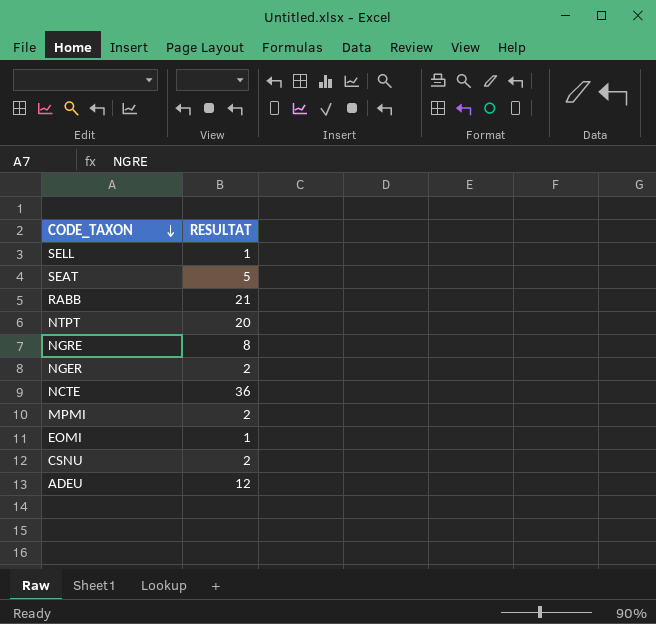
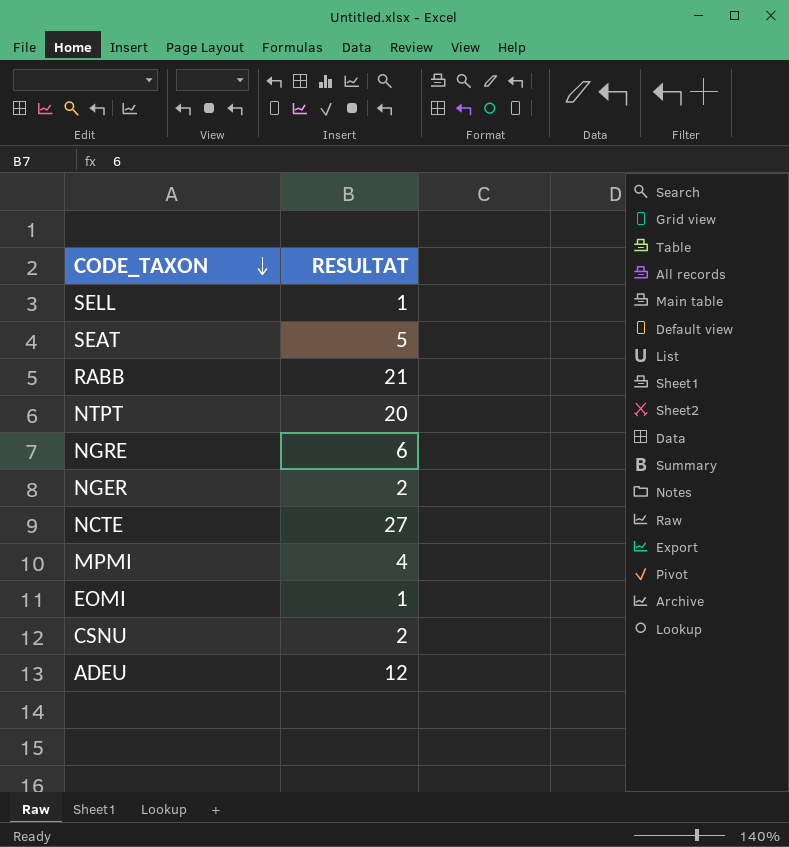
NGRE | RESULTAT: 8 -> 6
NCTE | RESULTAT: 36 -> 27
MPMI | RESULTAT: 2 -> 4

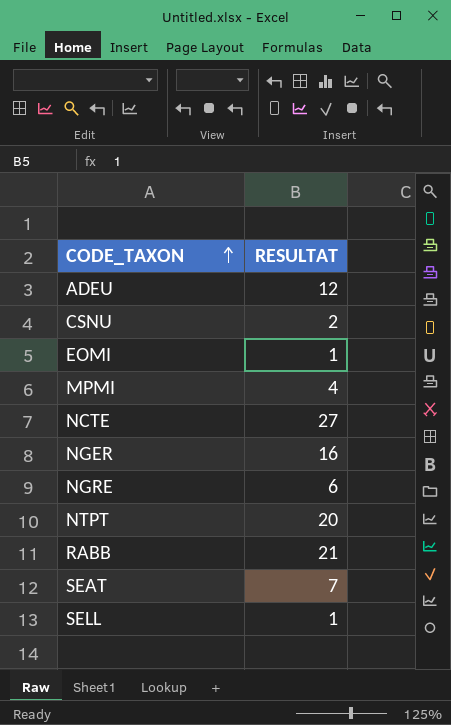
row order: CODE_TAXON descending -> CODE_TAXON ascending
NGER | RESULTAT: 2 -> 16
SEAT | RESULTAT: 5 -> 7

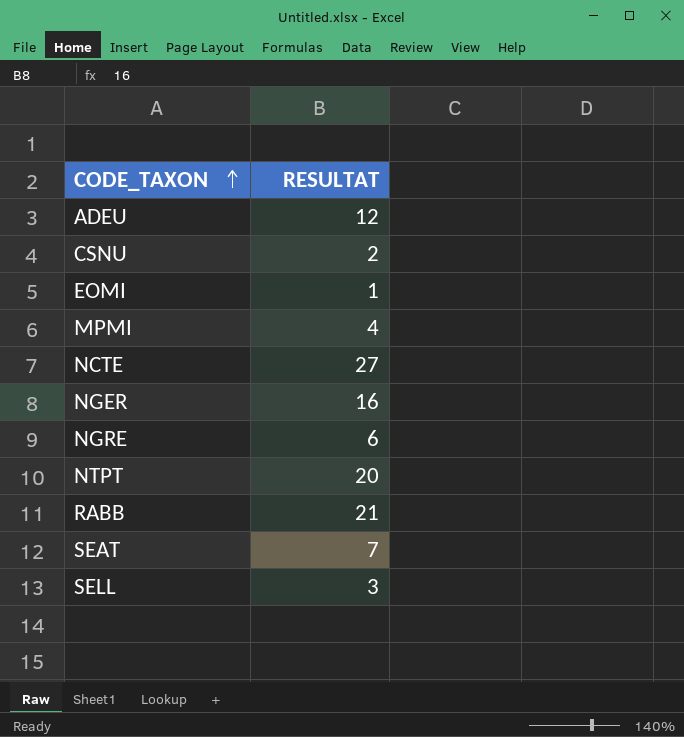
SELL | RESULTAT: 1 -> 3

